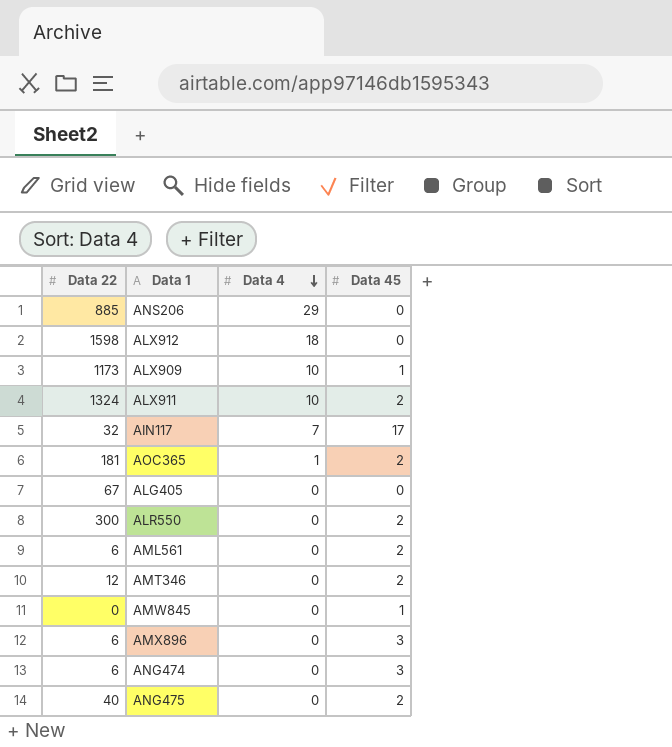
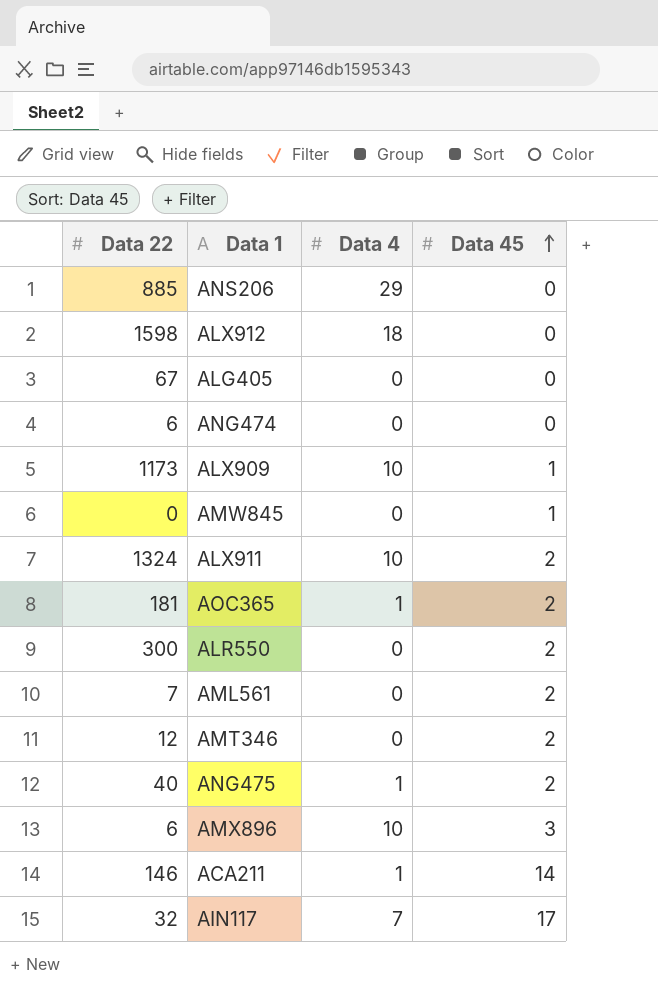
row order: Data 4 descending -> Data 45 ascending
ANG474 | Data 45: 3 -> 0
AML561 | Data 22: 6 -> 7
ANG475 | Data 4: 0 -> 1
AMX896 | Data 4: 0 -> 10
row ACA211: none -> 146 | 1 | 14

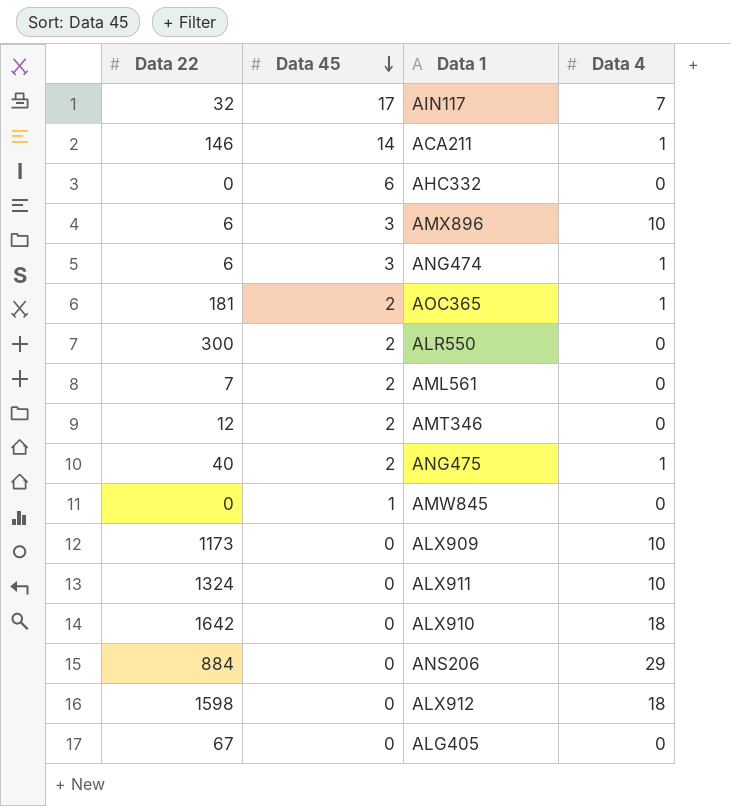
row order: Data 45 ascending -> Data 45 descending
column Data 45 | position: 4 -> 2
row AHC332: none -> 0 | 6 | 0
ANG474 | Data 45: 0 -> 3
ANG474 | Data 4: 0 -> 1
ALX909 | Data 45: 1 -> 0
ALX911 | Data 45: 2 -> 0
row ALX910: none -> 1642 | 0 | 18
ANS206 | Data 22: 885 -> 884

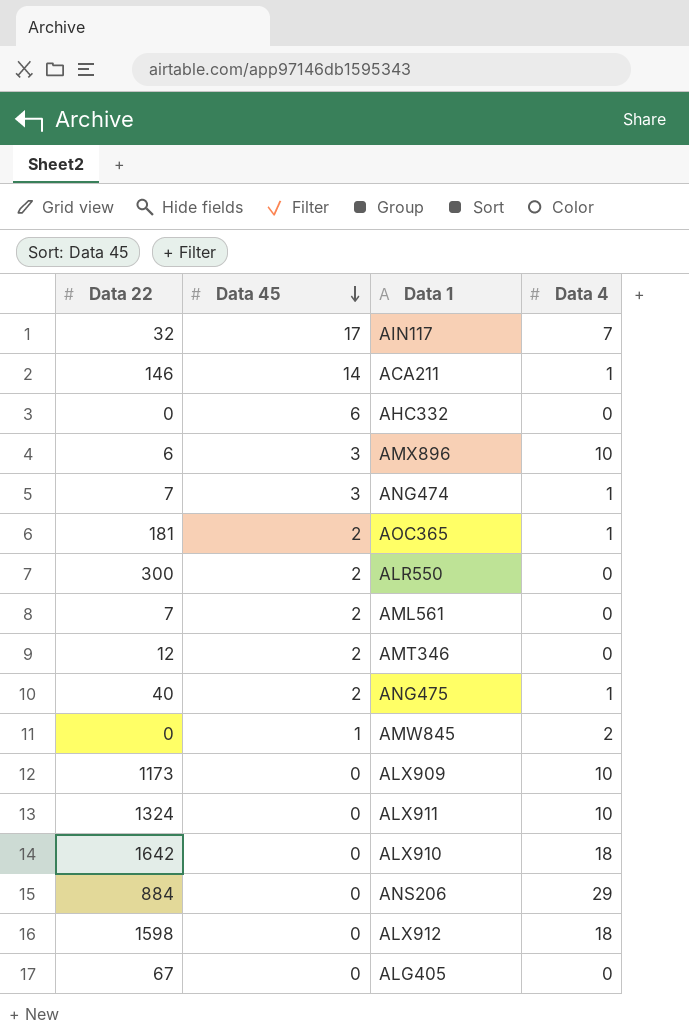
ANG474 | Data 22: 6 -> 7
AMW845 | Data 4: 0 -> 2

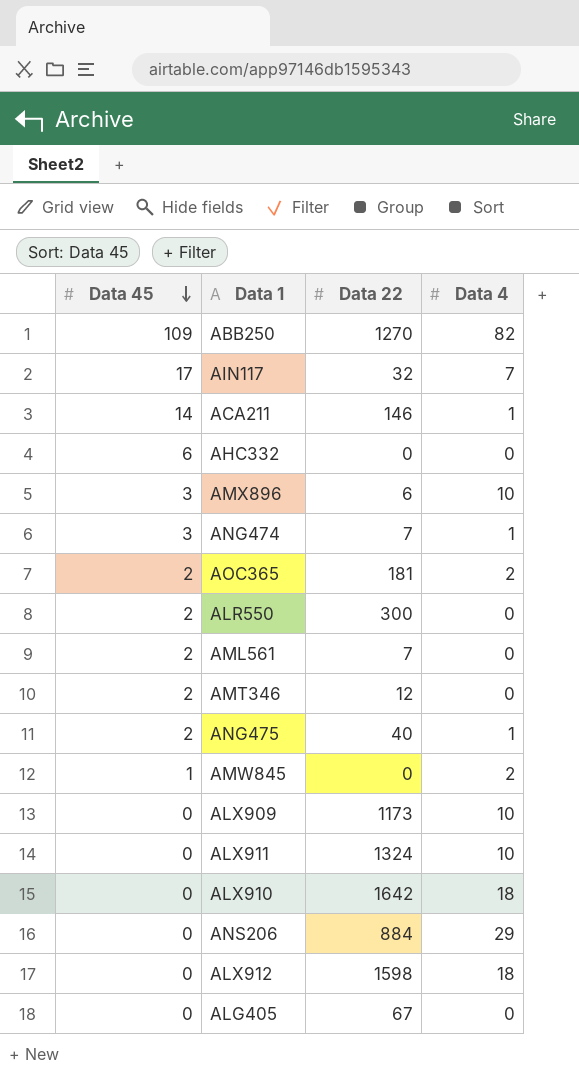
column Data 22 | position: 1 -> 3
row ABB250: none -> 109 | 1270 | 82
AOC365 | Data 4: 1 -> 2

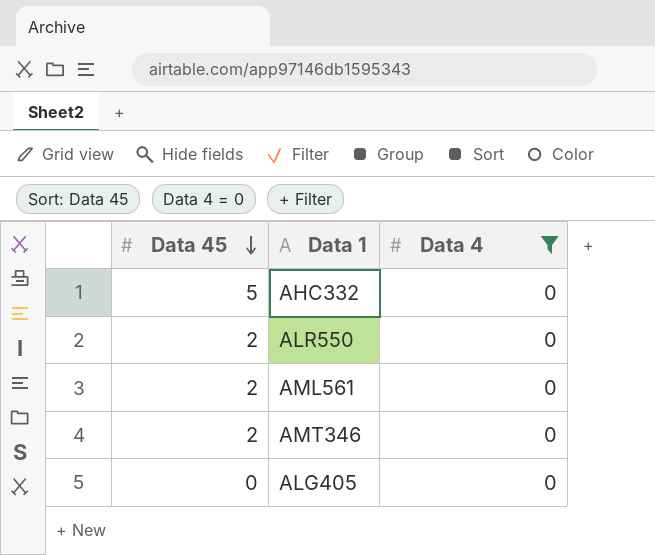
filter: none -> Data 4 = 0
column Data 22 | position: 3 -> none
AHC332 | Data 45: 6 -> 5

